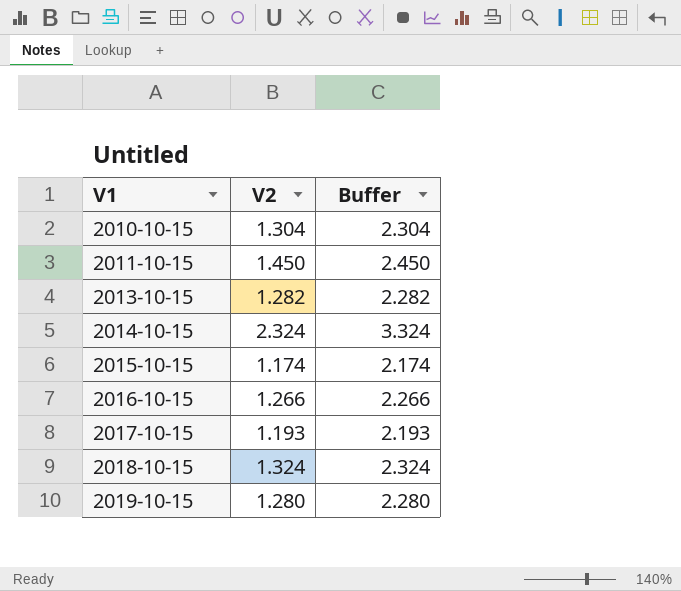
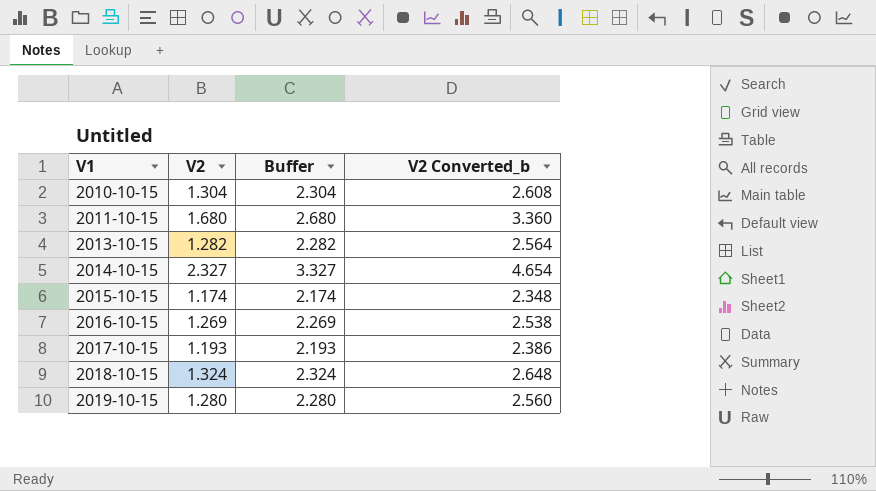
column V2 Converted_b | formula: none -> [V2] * 2
2011-10-15 | V2: 1.450 -> 1.680
2011-10-15 | Buffer: 2.450 -> 2.680
2014-10-15 | V2: 2.324 -> 2.327
2014-10-15 | Buffer: 3.324 -> 3.327
2016-10-15 | V2: 1.266 -> 1.269
2016-10-15 | Buffer: 2.266 -> 2.269

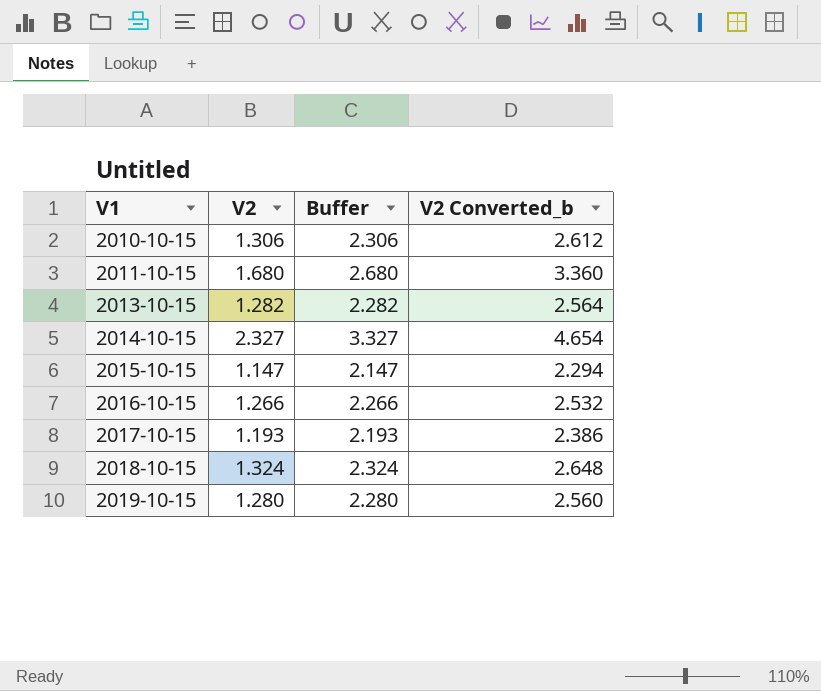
2010-10-15 | V2: 1.304 -> 1.306
2010-10-15 | Buffer: 2.304 -> 2.306
2010-10-15 | V2 Converted_b: 2.608 -> 2.612
2015-10-15 | V2: 1.174 -> 1.147
2015-10-15 | Buffer: 2.174 -> 2.147
2015-10-15 | V2 Converted_b: 2.348 -> 2.294
2016-10-15 | V2: 1.269 -> 1.266
2016-10-15 | Buffer: 2.269 -> 2.266
2016-10-15 | V2 Converted_b: 2.538 -> 2.532

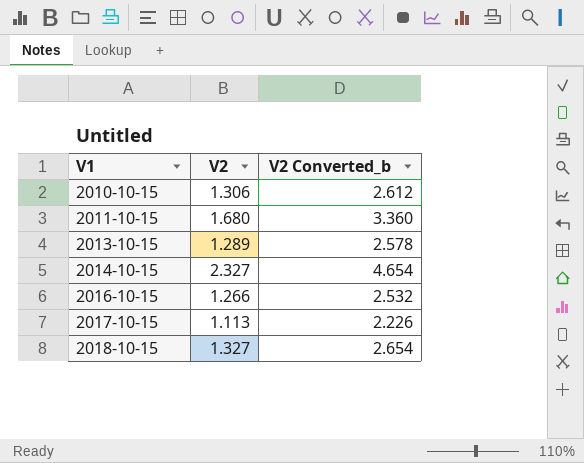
column Buffer | formula: [V2] + 1 -> none
row 2015-10-15: 1.147 | 2.147 | 2.294 -> none
row 2019-10-15: 1.280 | 2.280 | 2.560 -> none
2013-10-15 | V2: 1.282 -> 1.289
2013-10-15 | V2 Converted_b: 2.564 -> 2.578
2017-10-15 | V2: 1.193 -> 1.113
2017-10-15 | V2 Converted_b: 2.386 -> 2.226
2018-10-15 | V2: 1.324 -> 1.327
2018-10-15 | V2 Converted_b: 2.648 -> 2.654

